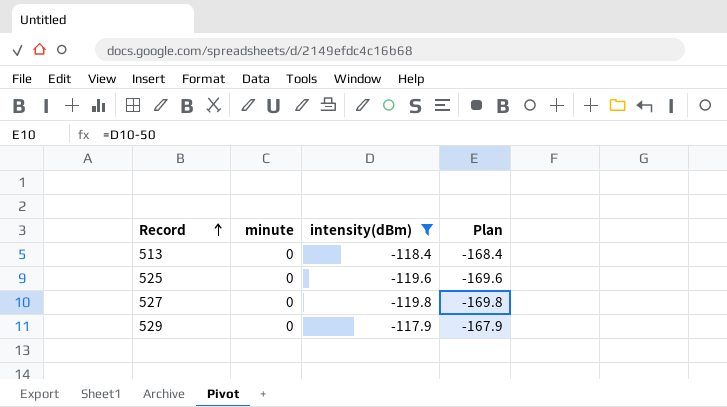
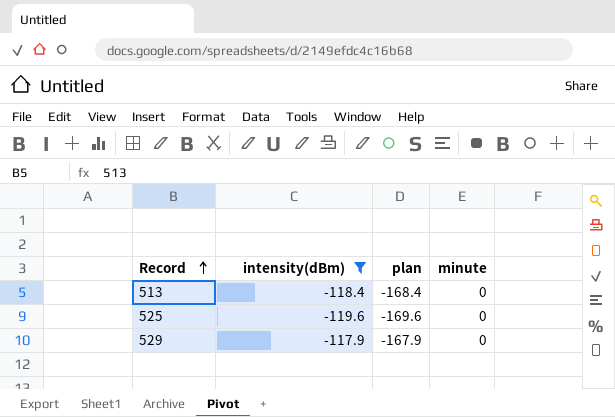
column name: Plan -> plan
column minute | position: 2 -> 4
row 527: 0 | -119.8 | -169.8 -> none

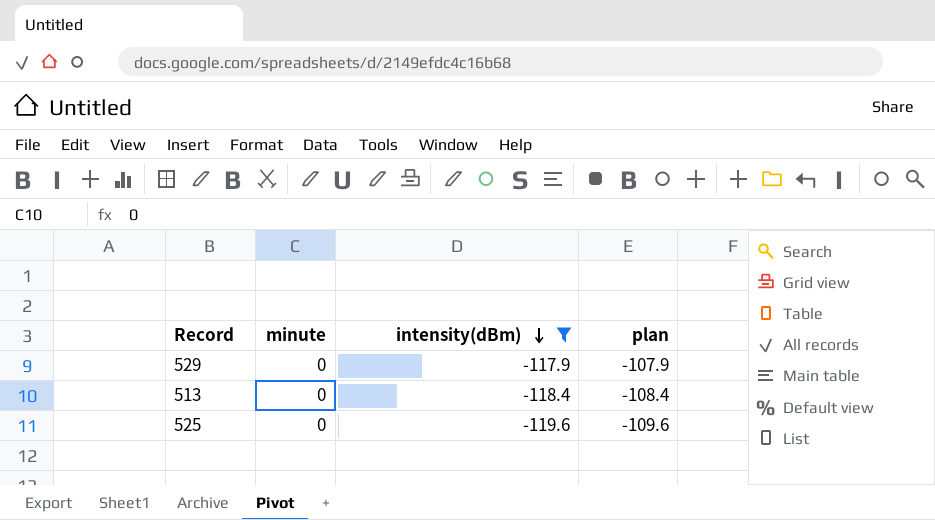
row order: Record ascending -> intensity(dBm) descending
column minute | position: 4 -> 2
column plan | formula: [intensity(dBm)] - 50 -> [intensity(dBm)] + 10

